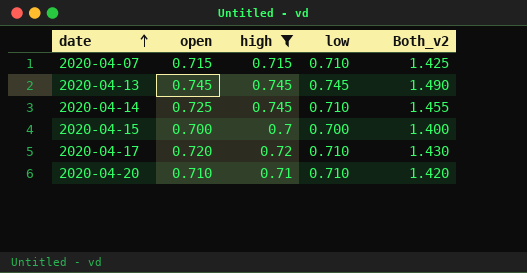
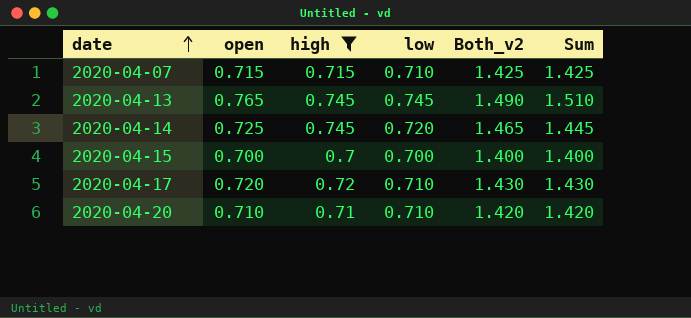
column Sum | formula: none -> [open] + [low]
2020-04-13 | open: 0.745 -> 0.765
2020-04-14 | low: 0.710 -> 0.720
2020-04-14 | Both_v2: 1.455 -> 1.465

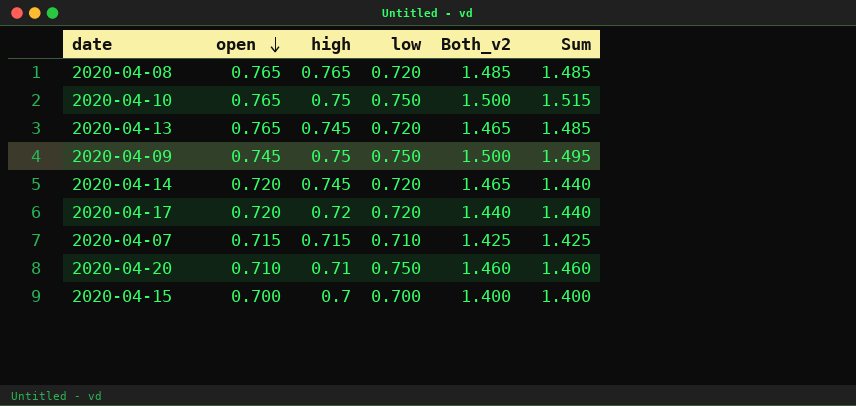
filter: high <= 0.745 -> none
row order: date ascending -> open descending
2020-04-13 | low: 0.745 -> 0.720
2020-04-13 | Both_v2: 1.490 -> 1.465
2020-04-13 | Sum: 1.510 -> 1.485
2020-04-14 | open: 0.725 -> 0.720
2020-04-14 | Sum: 1.445 -> 1.440
2020-04-17 | low: 0.710 -> 0.720
2020-04-17 | Both_v2: 1.430 -> 1.440
2020-04-17 | Sum: 1.430 -> 1.440
2020-04-20 | low: 0.710 -> 0.750
2020-04-20 | Both_v2: 1.420 -> 1.460
2020-04-20 | Sum: 1.420 -> 1.460

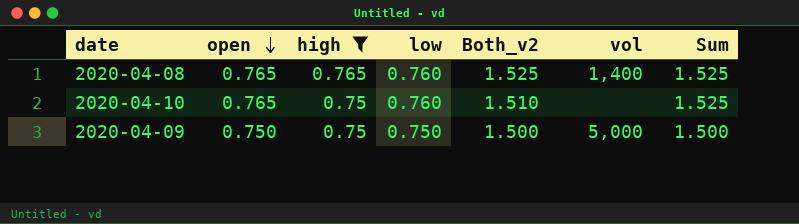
filter: none -> high >= 0.75
column vol | position: none -> 6
2020-04-08 | low: 0.720 -> 0.760
2020-04-08 | Both_v2: 1.485 -> 1.525
2020-04-08 | Sum: 1.485 -> 1.525
2020-04-10 | low: 0.750 -> 0.760
2020-04-10 | Both_v2: 1.500 -> 1.510
2020-04-10 | Sum: 1.515 -> 1.525
2020-04-09 | open: 0.745 -> 0.750
2020-04-09 | Sum: 1.495 -> 1.500

